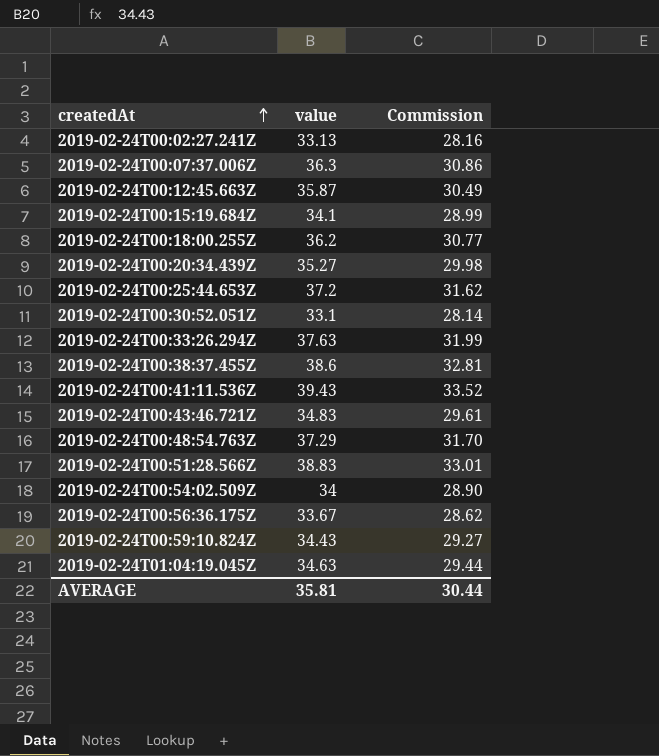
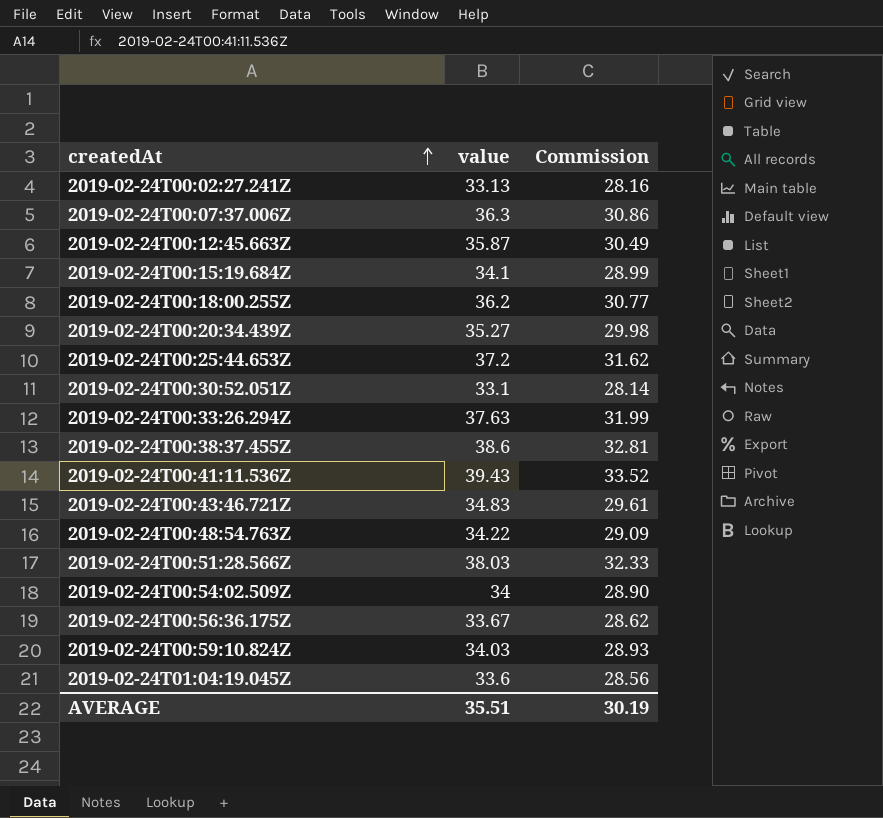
2019-02-24T00:48:54.763Z | value: 37.29 -> 34.22
2019-02-24T00:48:54.763Z | Commission: 31.70 -> 29.09
2019-02-24T00:51:28.566Z | value: 38.83 -> 38.03
2019-02-24T00:51:28.566Z | Commission: 33.01 -> 32.33
2019-02-24T00:59:10.824Z | value: 34.43 -> 34.03
2019-02-24T00:59:10.824Z | Commission: 29.27 -> 28.93
2019-02-24T01:04:19.045Z | value: 34.63 -> 33.6
2019-02-24T01:04:19.045Z | Commission: 29.44 -> 28.56
AVERAGE | value: 35.81 -> 35.51
AVERAGE | Commission: 30.44 -> 30.19

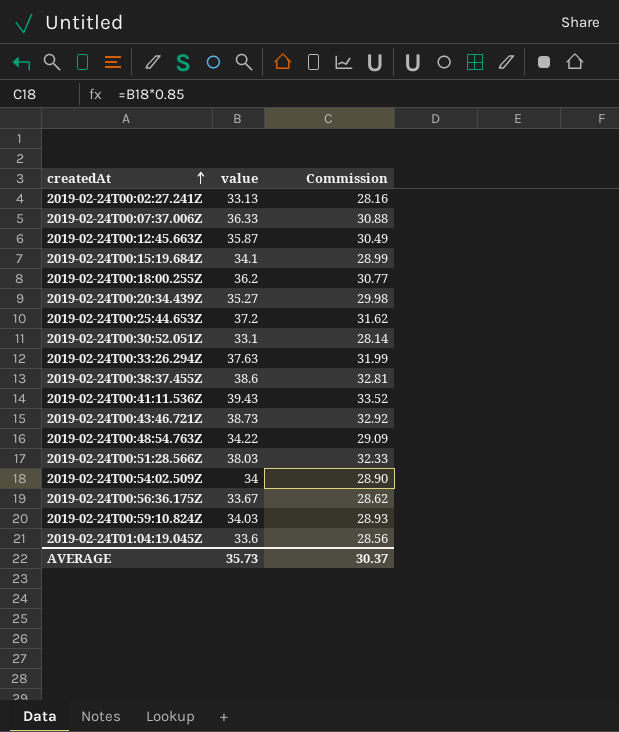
2019-02-24T00:07:37.006Z | value: 36.3 -> 36.33
2019-02-24T00:07:37.006Z | Commission: 30.86 -> 30.88
2019-02-24T00:43:46.721Z | value: 34.83 -> 38.73
2019-02-24T00:43:46.721Z | Commission: 29.61 -> 32.92
AVERAGE | value: 35.51 -> 35.73
AVERAGE | Commission: 30.19 -> 30.37

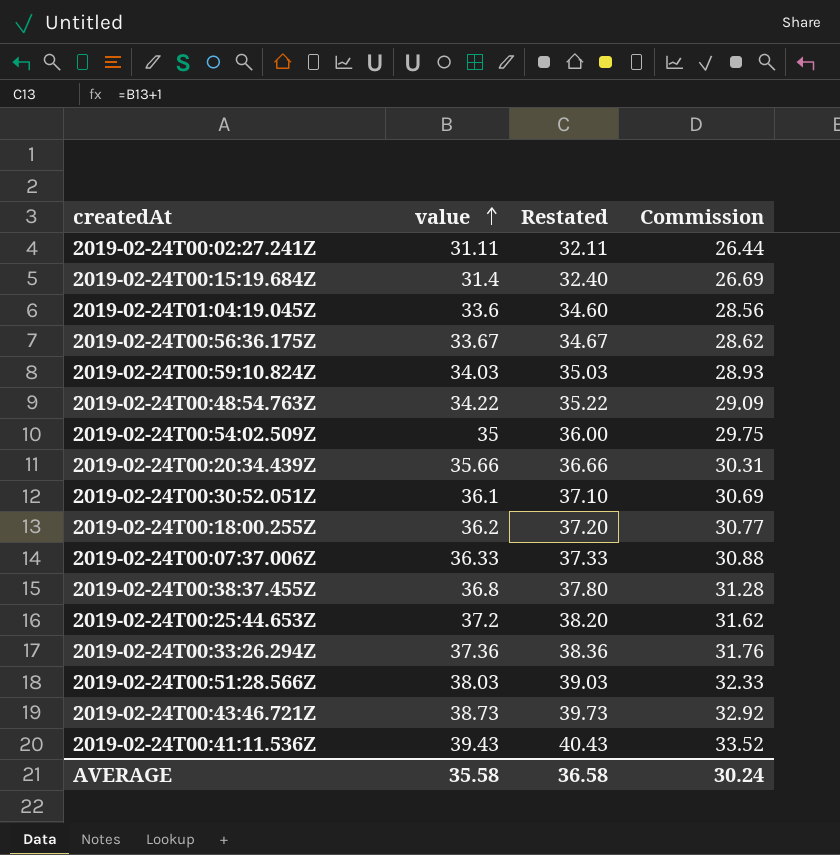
row order: createdAt ascending -> value ascending
column Restated | formula: none -> [value] + 1
row 2019-02-24T00:12:45.663Z: 35.87 | 30.49 -> none
2019-02-24T00:02:27.241Z | value: 33.13 -> 31.11
2019-02-24T00:02:27.241Z | Commission: 28.16 -> 26.44
2019-02-24T00:15:19.684Z | value: 34.1 -> 31.4
2019-02-24T00:15:19.684Z | Commission: 28.99 -> 26.69
2019-02-24T00:54:02.509Z | value: 34 -> 35
2019-02-24T00:54:02.509Z | Commission: 28.90 -> 29.75
2019-02-24T00:20:34.439Z | value: 35.27 -> 35.66
2019-02-24T00:20:34.439Z | Commission: 29.98 -> 30.31
2019-02-24T00:30:52.051Z | value: 33.1 -> 36.1
2019-02-24T00:30:52.051Z | Commission: 28.14 -> 30.69
2019-02-24T00:38:37.455Z | value: 38.6 -> 36.8
2019-02-24T00:38:37.455Z | Commission: 32.81 -> 31.28
2019-02-24T00:33:26.294Z | value: 37.63 -> 37.36
2019-02-24T00:33:26.294Z | Commission: 31.99 -> 31.76
AVERAGE | value: 35.73 -> 35.58
AVERAGE | Commission: 30.37 -> 30.24

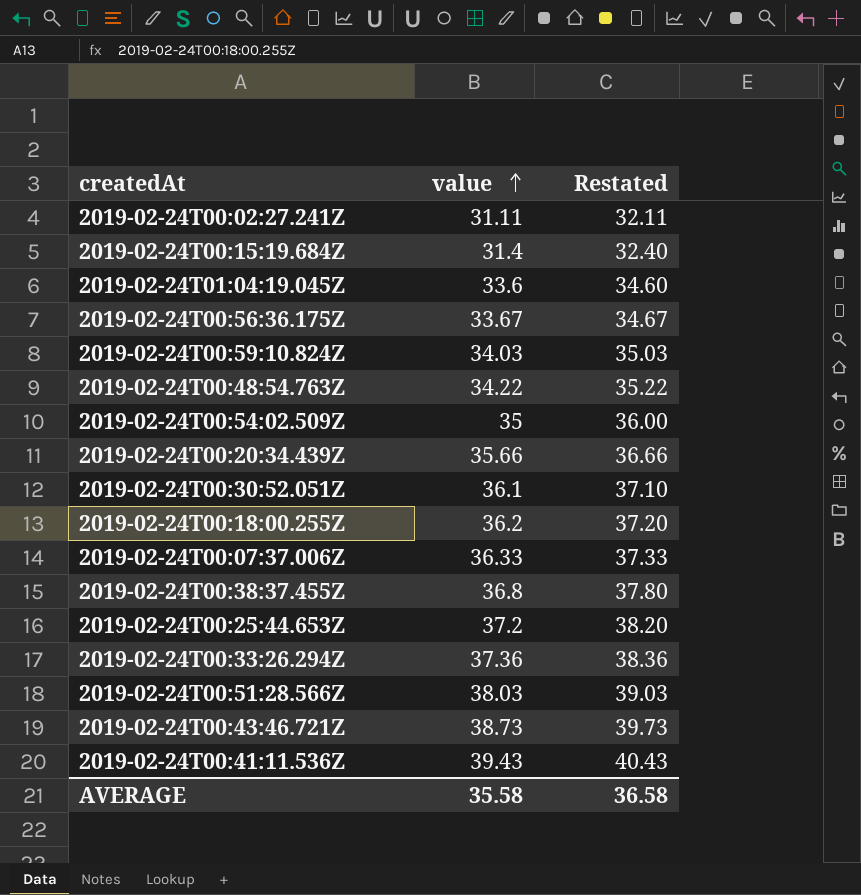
column Commission | formula: [value] * 0.85 -> none

